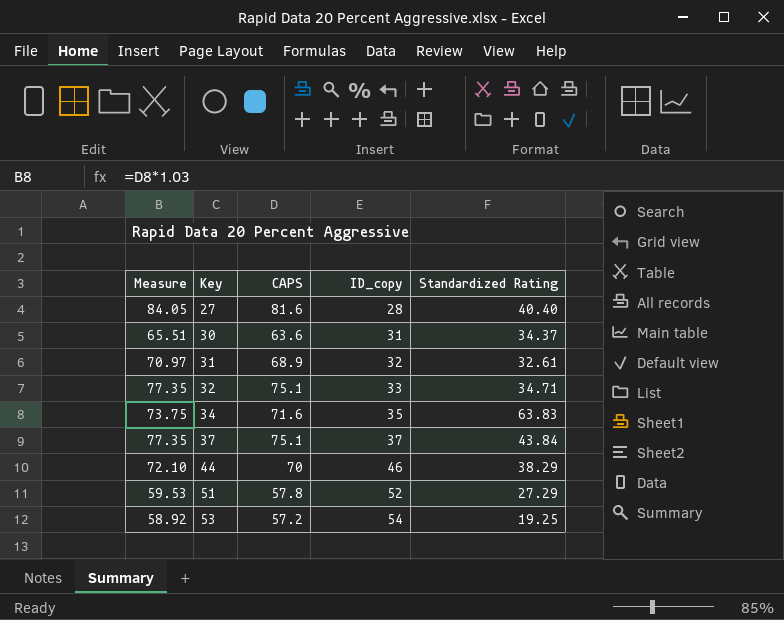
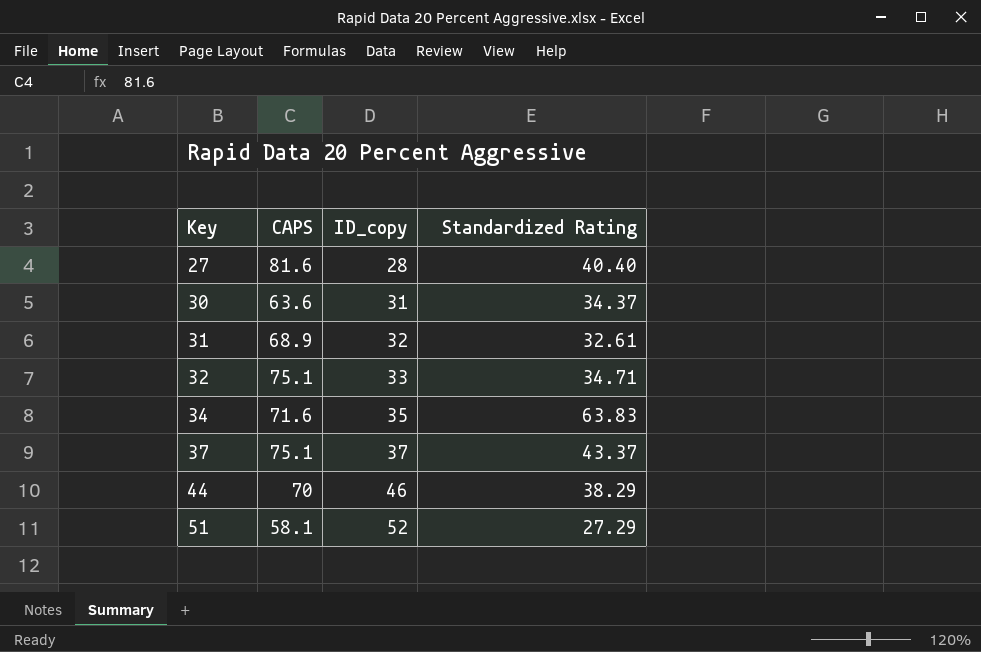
column Measure | formula: [CAPS] * 1.03 -> none
row 53: 58.92 | 57.2 | 54 | 19.25 -> none
37 | Standardized Rating: 43.84 -> 43.37
51 | CAPS: 57.8 -> 58.1

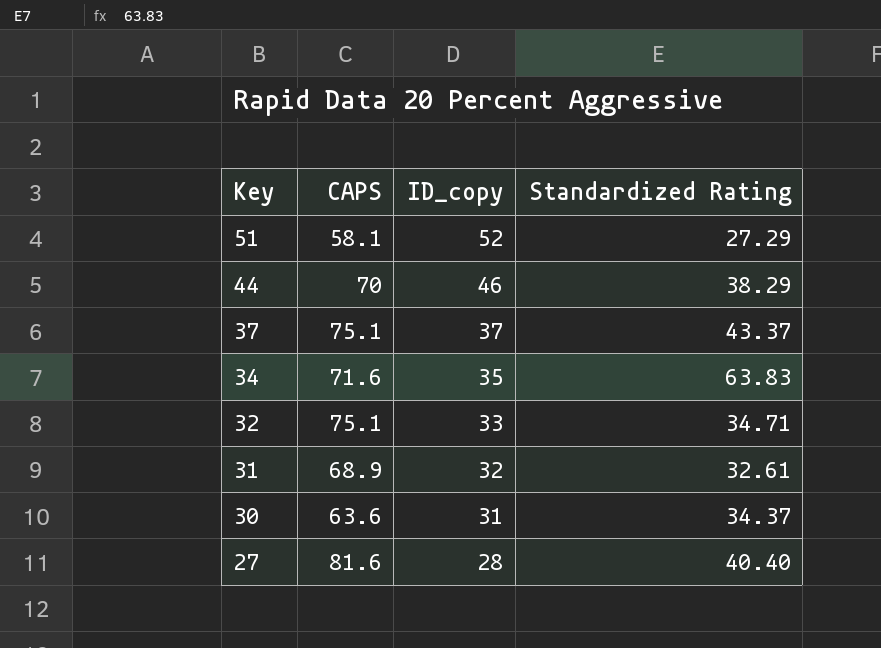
row order: Key ascending -> Key descending

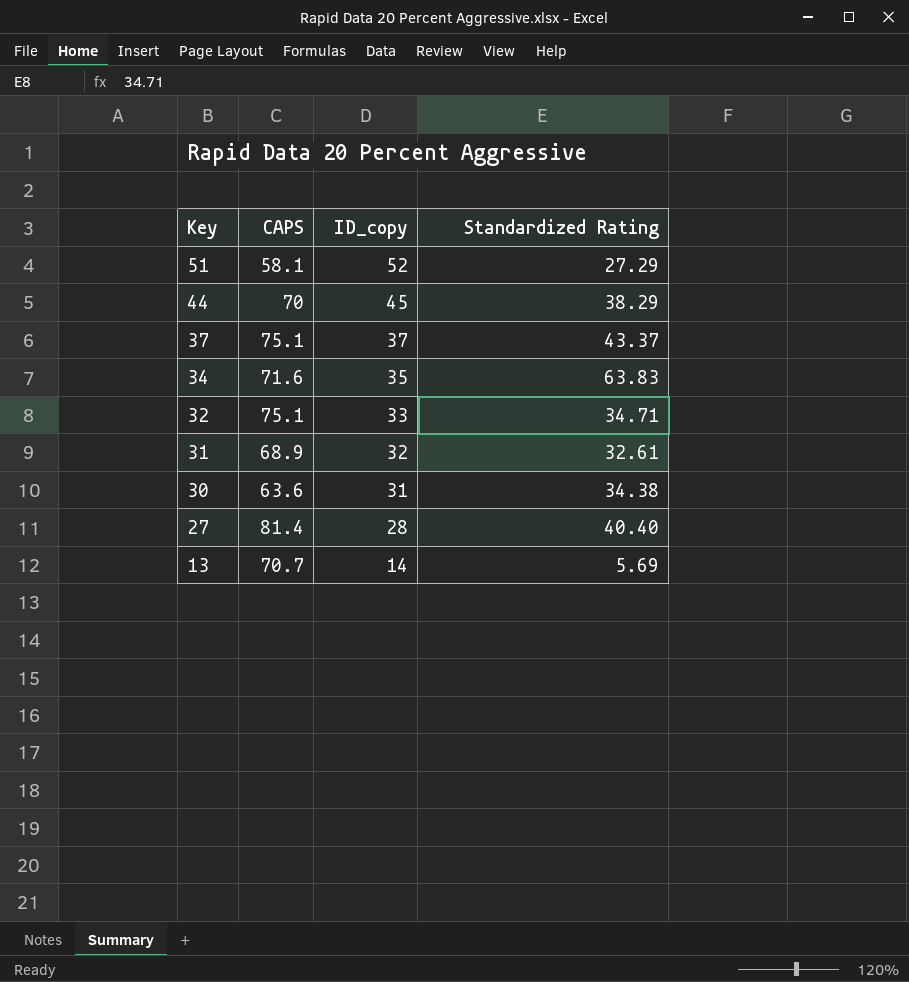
44 | ID_copy: 46 -> 45
30 | Standardized Rating: 34.37 -> 34.38
27 | CAPS: 81.6 -> 81.4
row 13: none -> 70.7 | 14 | 5.69

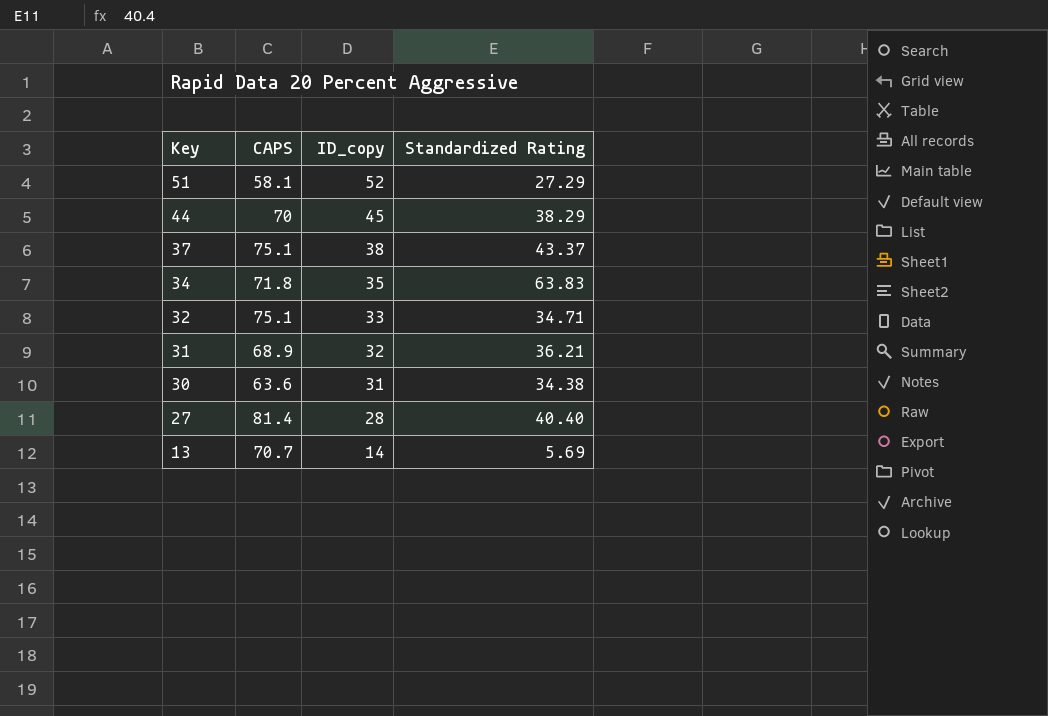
37 | ID_copy: 37 -> 38
34 | CAPS: 71.6 -> 71.8
31 | Standardized Rating: 32.61 -> 36.21

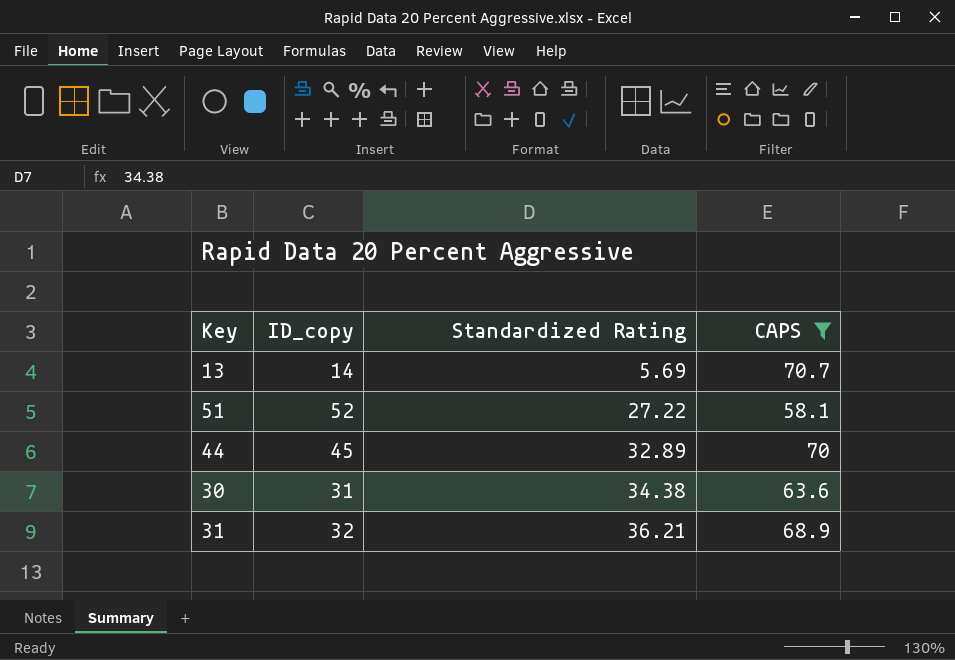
filter: none -> CAPS <= 70.7
row order: Key descending -> Standardized Rating ascending
column CAPS | position: 2 -> 4
51 | Standardized Rating: 27.29 -> 27.22
44 | Standardized Rating: 38.29 -> 32.89

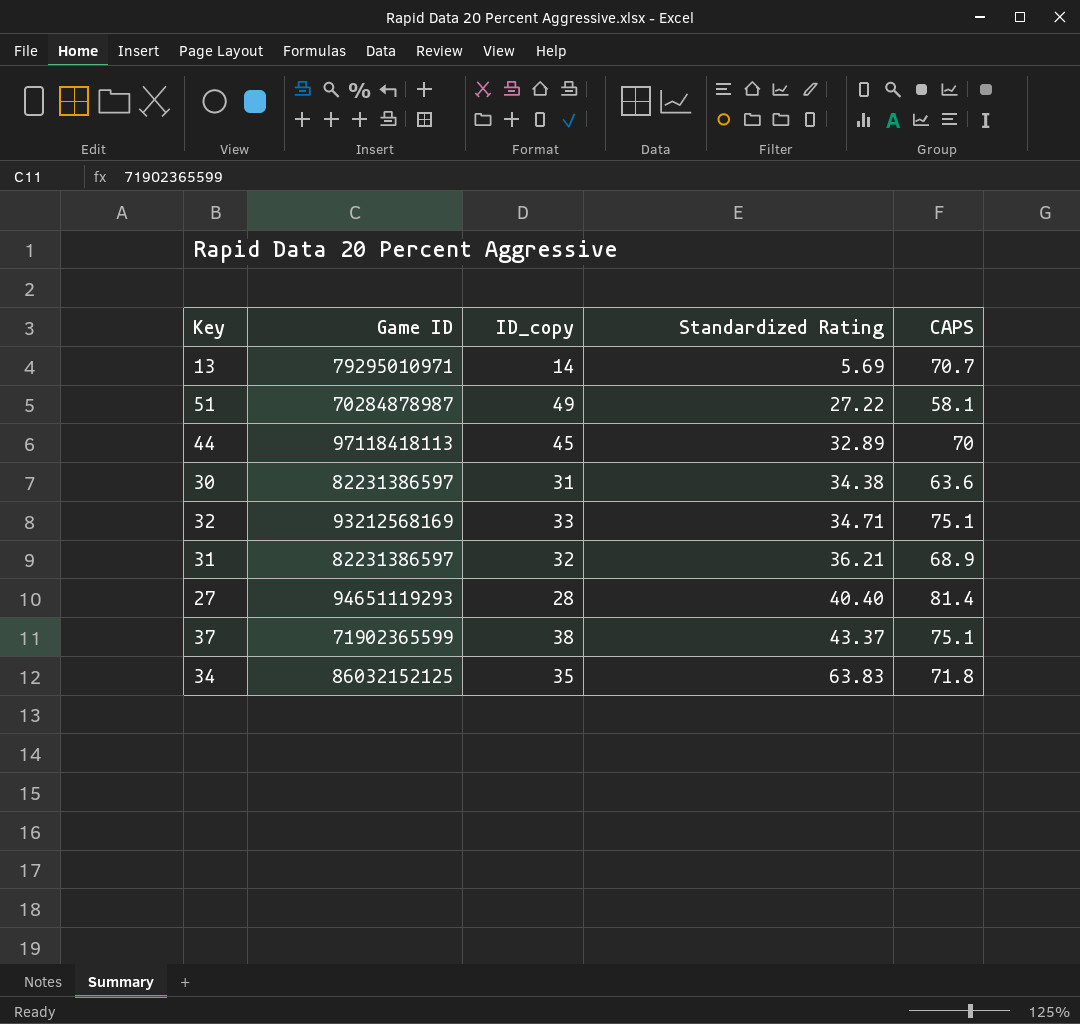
filter: CAPS <= 70.7 -> none
column Game ID | position: none -> 2
51 | ID_copy: 52 -> 49

